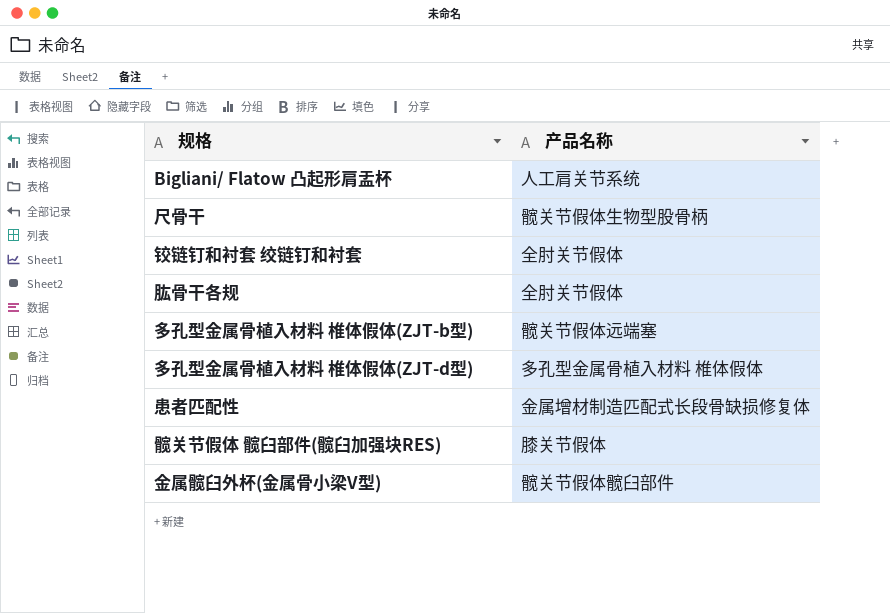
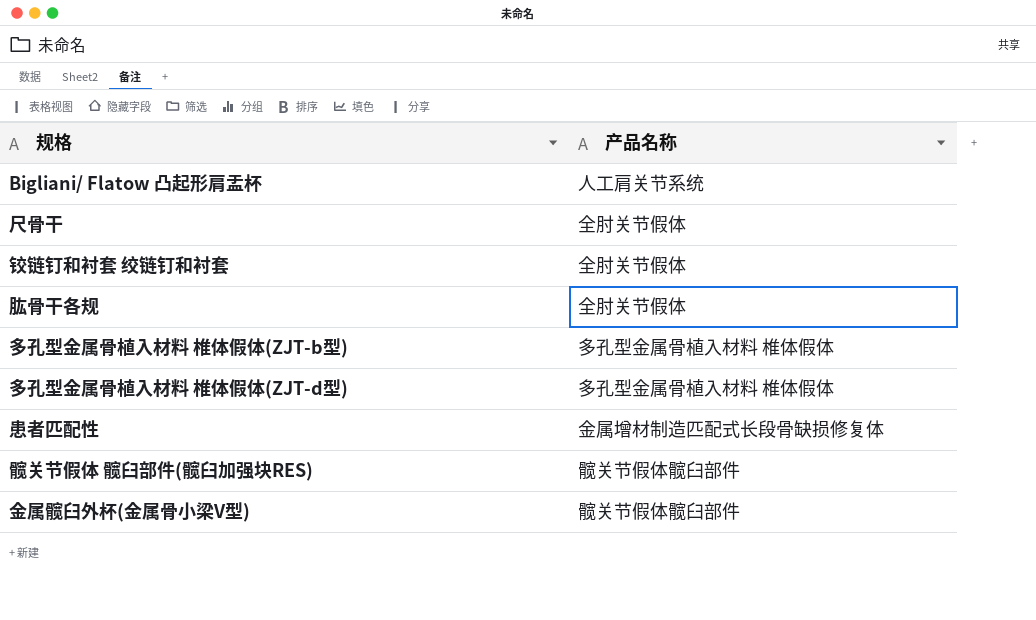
尺骨干 | 产品名称: 髋关节假体生物型股骨柄 -> 全肘关节假体
多孔型金属骨植入材料 椎体假体(ZJT-b型) | 产品名称: 髋关节假体远端塞 -> 多孔型金属骨植入材料 椎体假体
髋关节假体 髋臼部件(髋臼加强块RES) | 产品名称: 膝关节假体 -> 髋关节假体髋臼部件

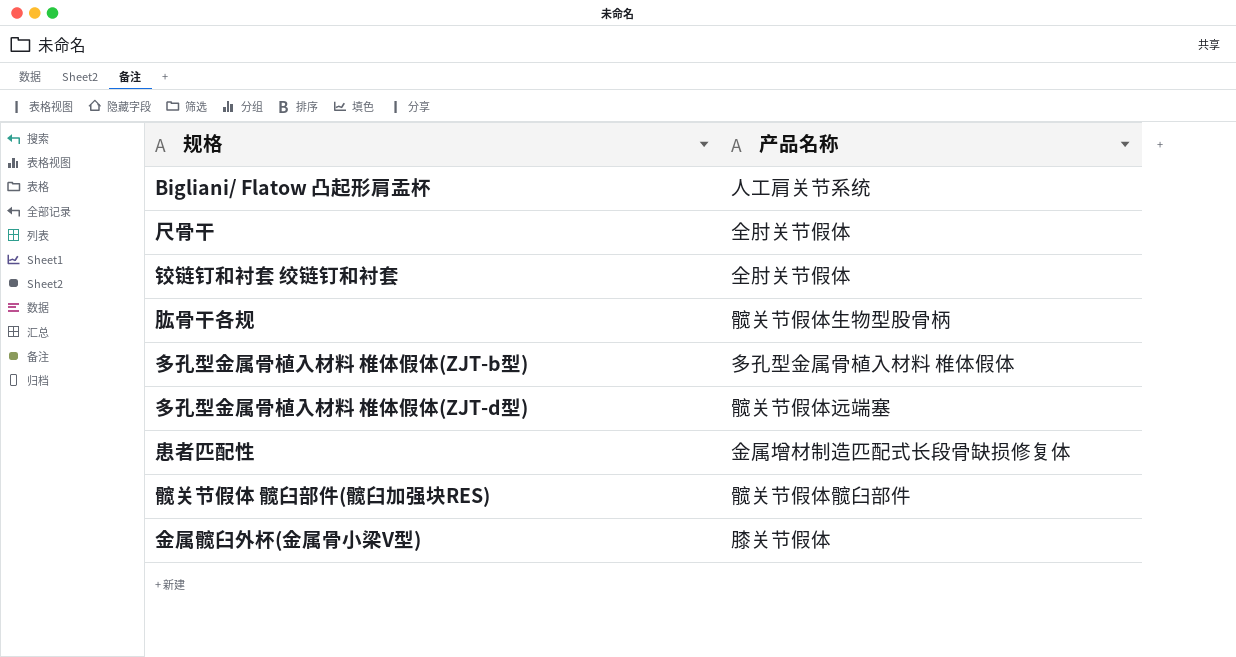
肱骨干各规 | 产品名称: 全肘关节假体 -> 髋关节假体生物型股骨柄
多孔型金属骨植入材料 椎体假体(ZJT-d型) | 产品名称: 多孔型金属骨植入材料 椎体假体 -> 髋关节假体远端塞
金属髋臼外杯(金属骨小梁V型) | 产品名称: 髋关节假体髋臼部件 -> 膝关节假体

